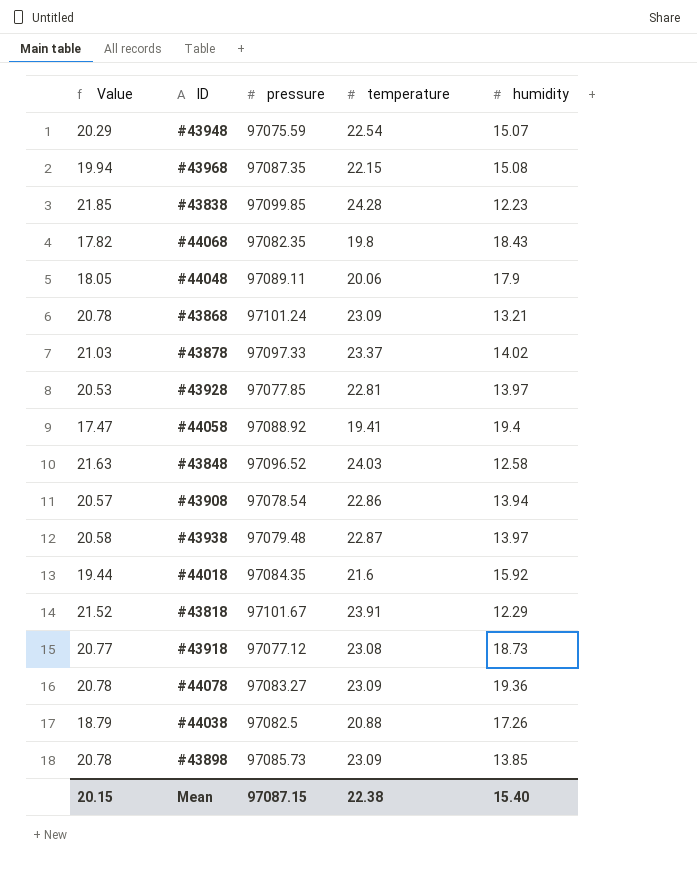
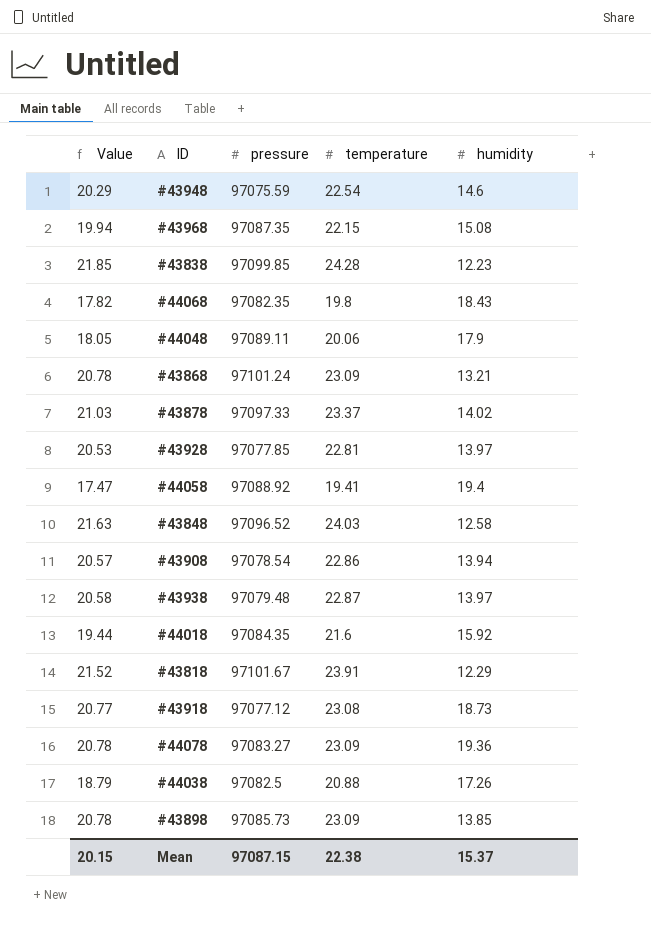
#43948 | humidity: 15.07 -> 14.6
Mean | humidity: 15.40 -> 15.37

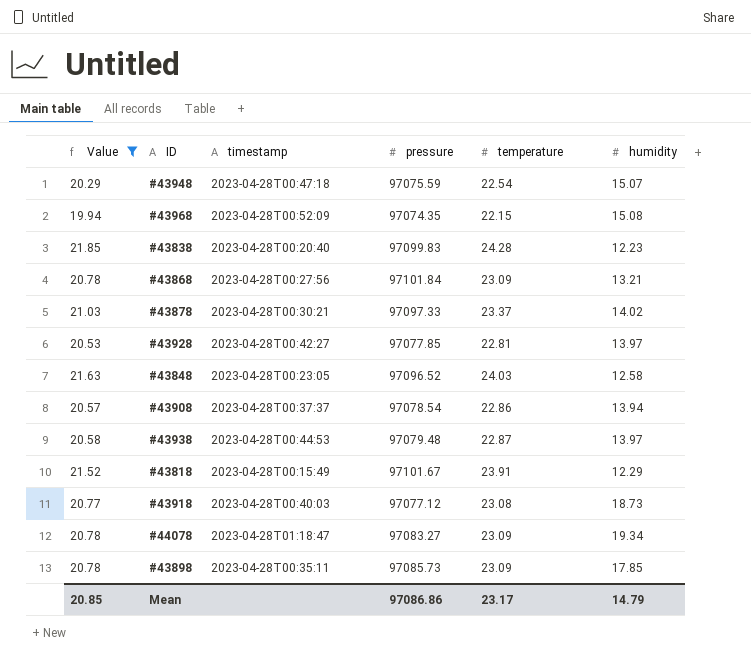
filter: none -> Value >= 19.94
column timestamp | position: none -> 3
#43948 | humidity: 14.6 -> 15.07
#43968 | pressure: 97087.35 -> 97074.35
#43838 | pressure: 97099.85 -> 97099.83
#43868 | pressure: 97101.24 -> 97101.84
#44078 | humidity: 19.36 -> 19.34
#43898 | humidity: 13.85 -> 17.85
Mean | Value: 20.15 -> 20.85
Mean | pressure: 97087.15 -> 97086.86
Mean | temperature: 22.38 -> 23.17
Mean | humidity: 15.37 -> 14.79

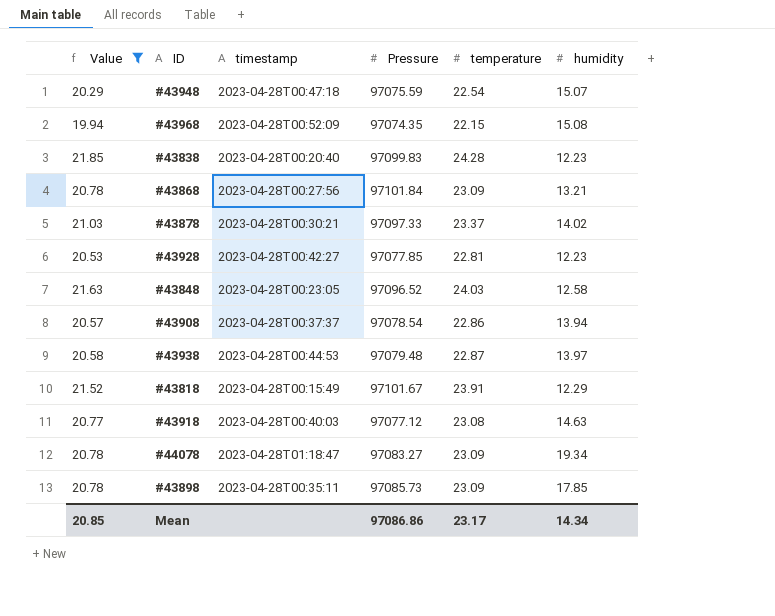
column name: pressure -> Pressure
#43928 | humidity: 13.97 -> 12.23
#43918 | humidity: 18.73 -> 14.63
Mean | humidity: 14.79 -> 14.34

